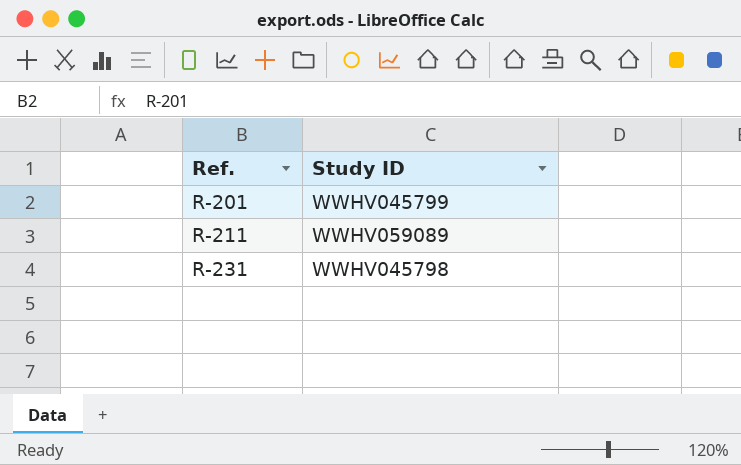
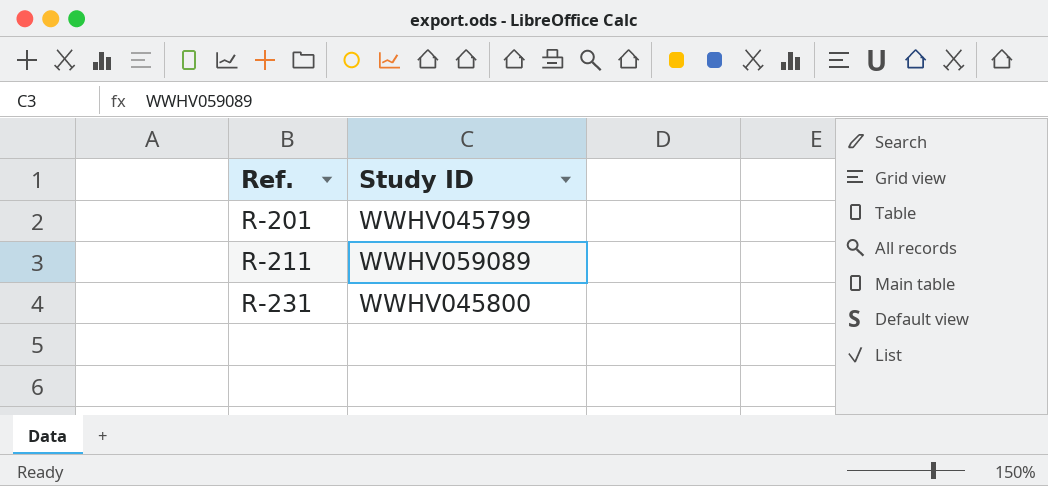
R-231 | Study ID: WWHV045798 -> WWHV045800

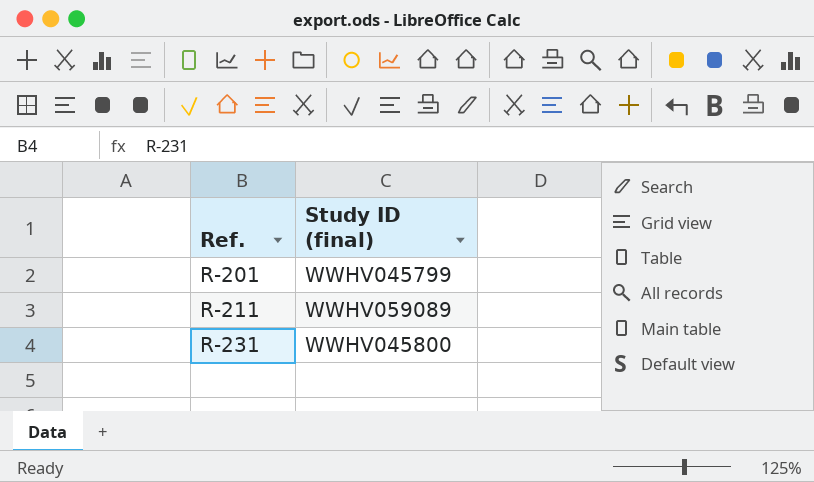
column name: Study ID -> Study ID (final)

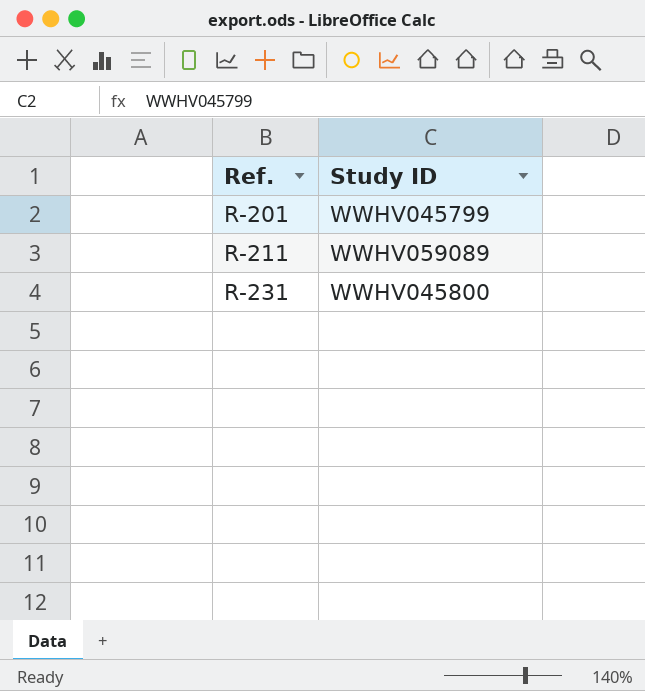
column name: Study ID (final) -> Study ID

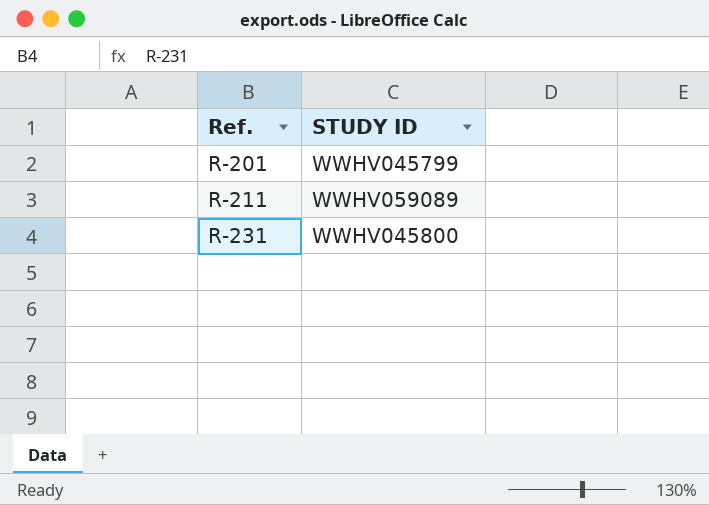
column name: Study ID -> STUDY ID

